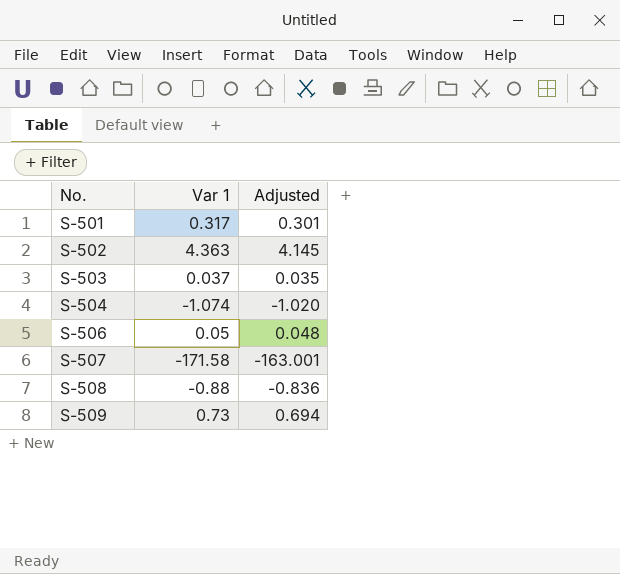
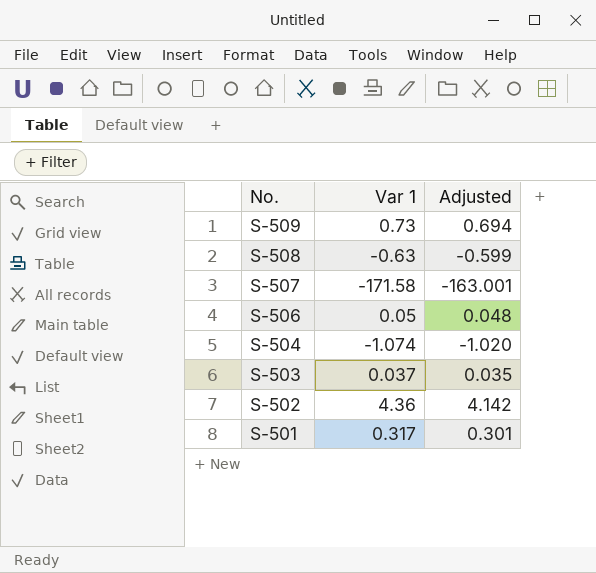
row order: No. ascending -> No. descending
S-508 | Var 1: -0.88 -> -0.63
S-508 | Adjusted: -0.836 -> -0.599
S-502 | Var 1: 4.363 -> 4.36
S-502 | Adjusted: 4.145 -> 4.142

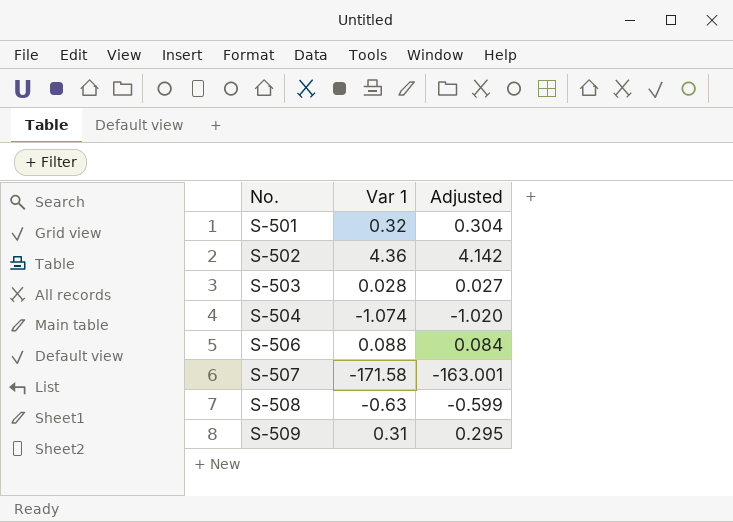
row order: No. descending -> No. ascending
S-501 | Var 1: 0.317 -> 0.32
S-501 | Adjusted: 0.301 -> 0.304
S-503 | Var 1: 0.037 -> 0.028
S-503 | Adjusted: 0.035 -> 0.027
S-506 | Var 1: 0.05 -> 0.088
S-506 | Adjusted: 0.048 -> 0.084
S-509 | Var 1: 0.73 -> 0.31
S-509 | Adjusted: 0.694 -> 0.295

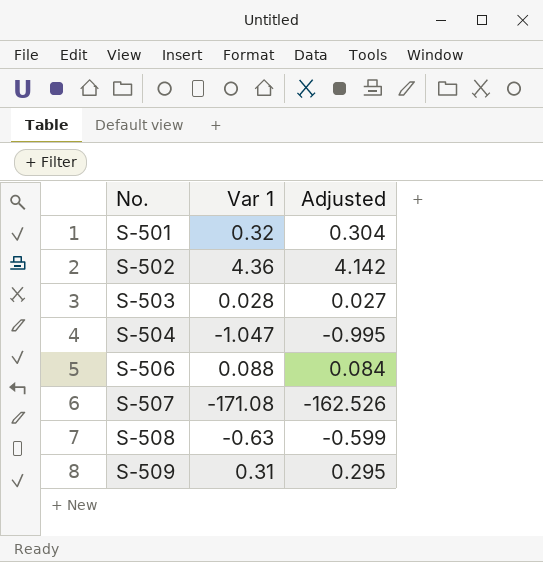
S-504 | Var 1: -1.074 -> -1.047
S-504 | Adjusted: -1.020 -> -0.995
S-507 | Var 1: -171.58 -> -171.08
S-507 | Adjusted: -163.001 -> -162.526

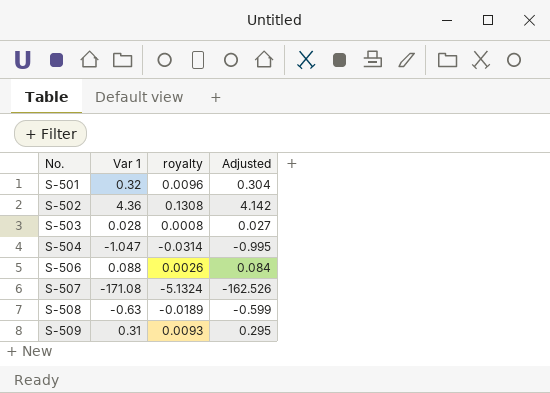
column royalty | formula: none -> [Var 1] * 0.03

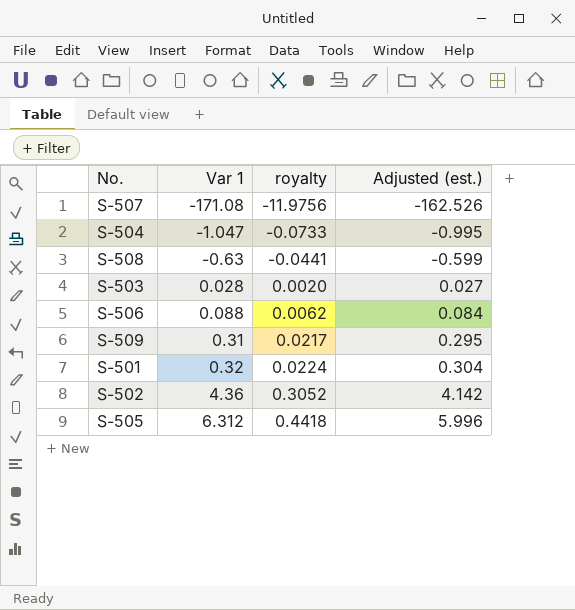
row order: No. ascending -> Var 1 ascending
column royalty | formula: [Var 1] * 0.03 -> [Var 1] * 0.07
column name: Adjusted -> Adjusted (est.)
row S-505: none -> 6.312 | 0.4418 | 5.996

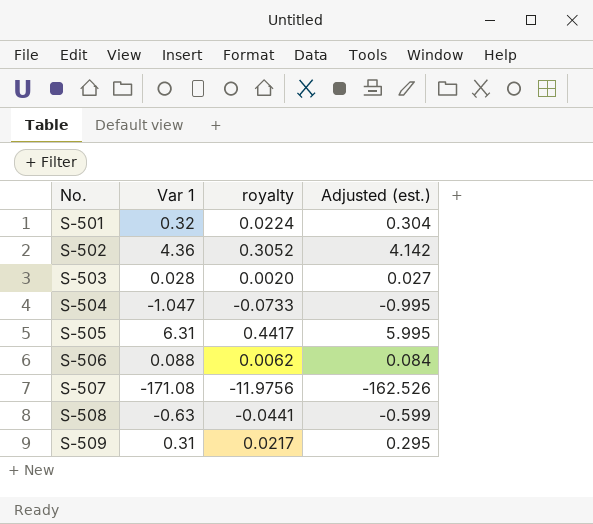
row order: Var 1 ascending -> No. ascending
S-505 | Var 1: 6.312 -> 6.31
S-505 | royalty: 0.4418 -> 0.4417
S-505 | Adjusted (est.): 5.996 -> 5.995

